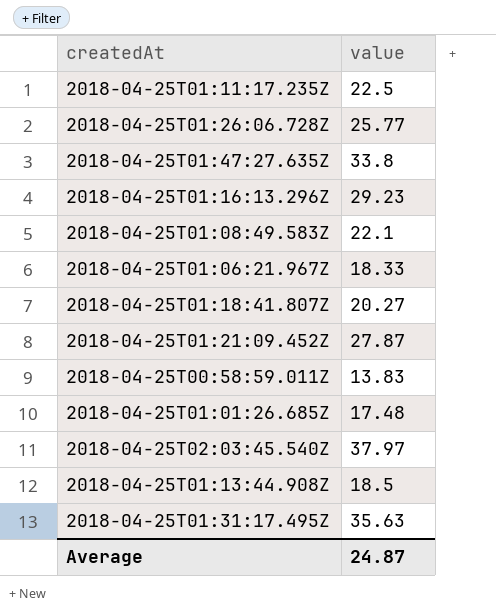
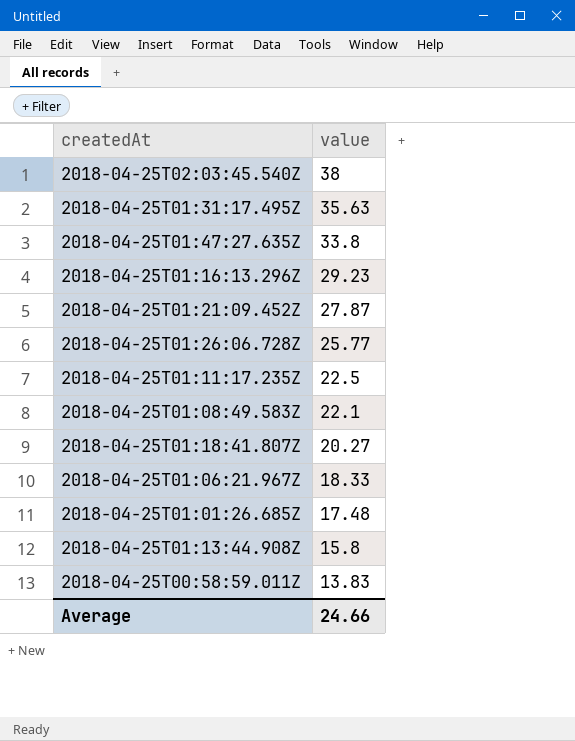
row order: none -> value descending
2018-04-25T02:03:45.540Z | value: 37.97 -> 38
2018-04-25T01:13:44.908Z | value: 18.5 -> 15.8
Average | value: 24.87 -> 24.66

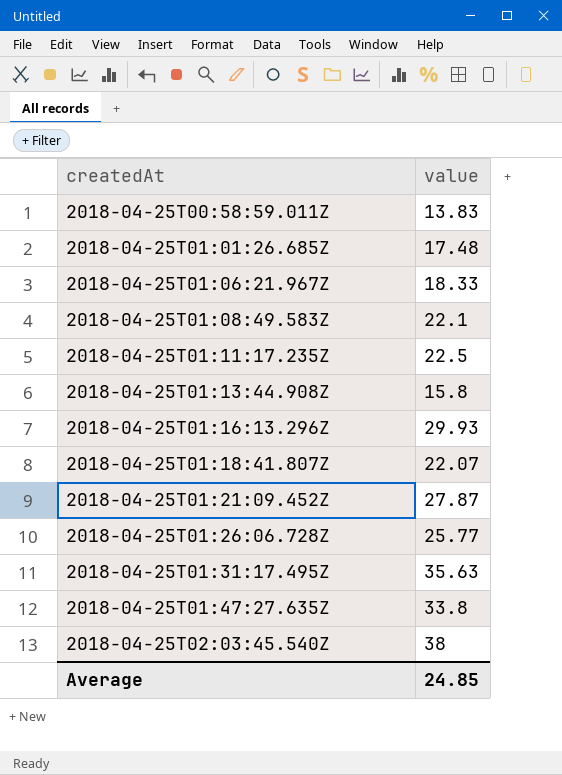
row order: value descending -> createdAt ascending
2018-04-25T01:16:13.296Z | value: 29.23 -> 29.93
2018-04-25T01:18:41.807Z | value: 20.27 -> 22.07
Average | value: 24.66 -> 24.85

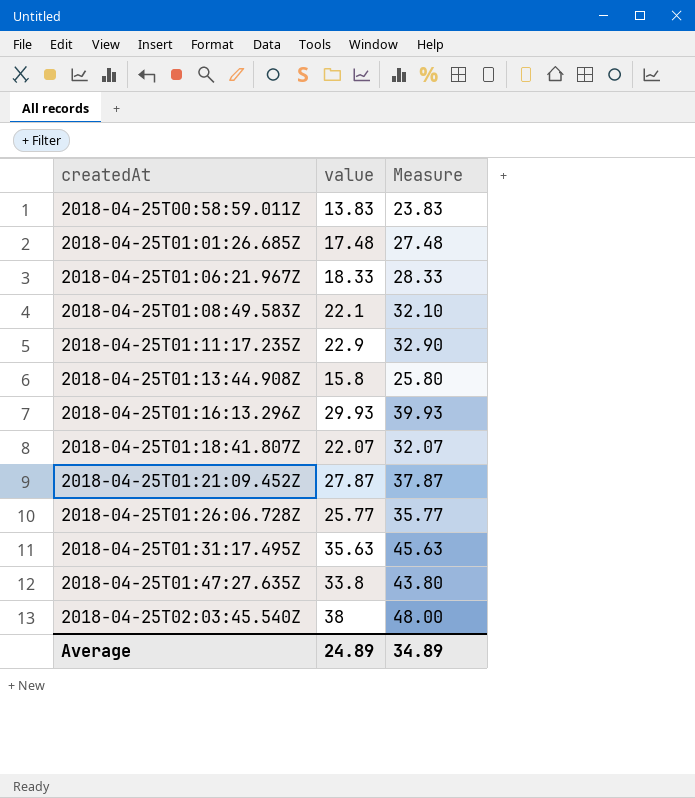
column Measure | formula: none -> [value] + 10
2018-04-25T01:11:17.235Z | value: 22.5 -> 22.9
Average | value: 24.85 -> 24.89

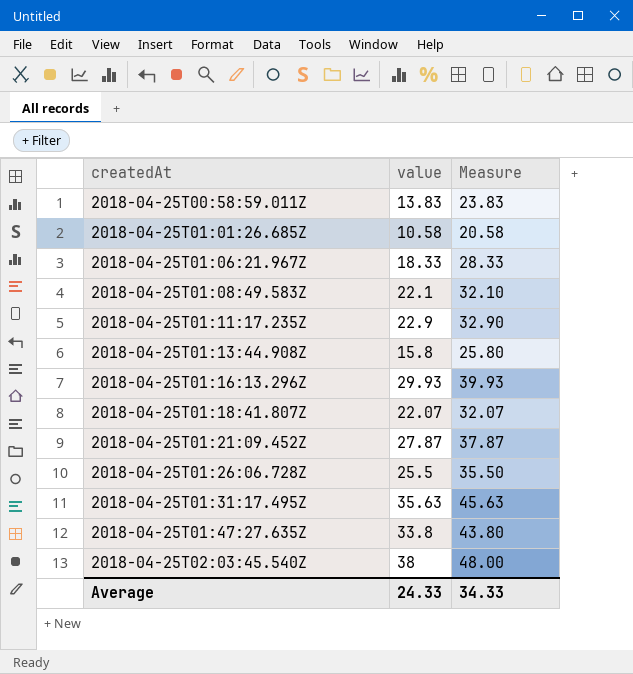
2018-04-25T01:01:26.685Z | value: 17.48 -> 10.58
2018-04-25T01:01:26.685Z | Measure: 27.48 -> 20.58
2018-04-25T01:26:06.728Z | value: 25.77 -> 25.5
2018-04-25T01:26:06.728Z | Measure: 35.77 -> 35.50
Average | value: 24.89 -> 24.33
Average | Measure: 34.89 -> 34.33

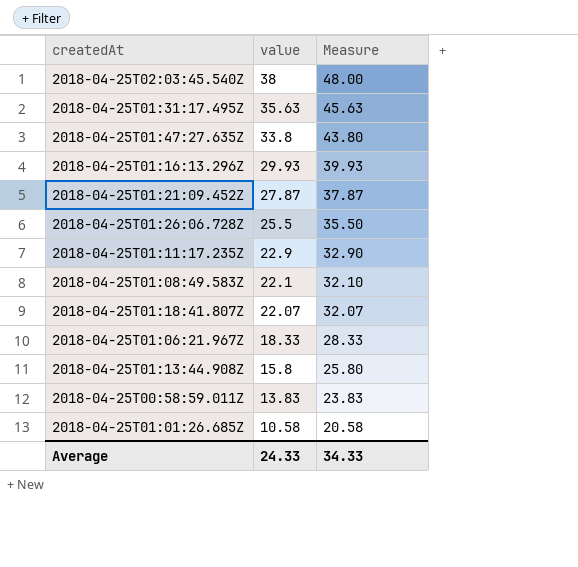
row order: createdAt ascending -> value descending

